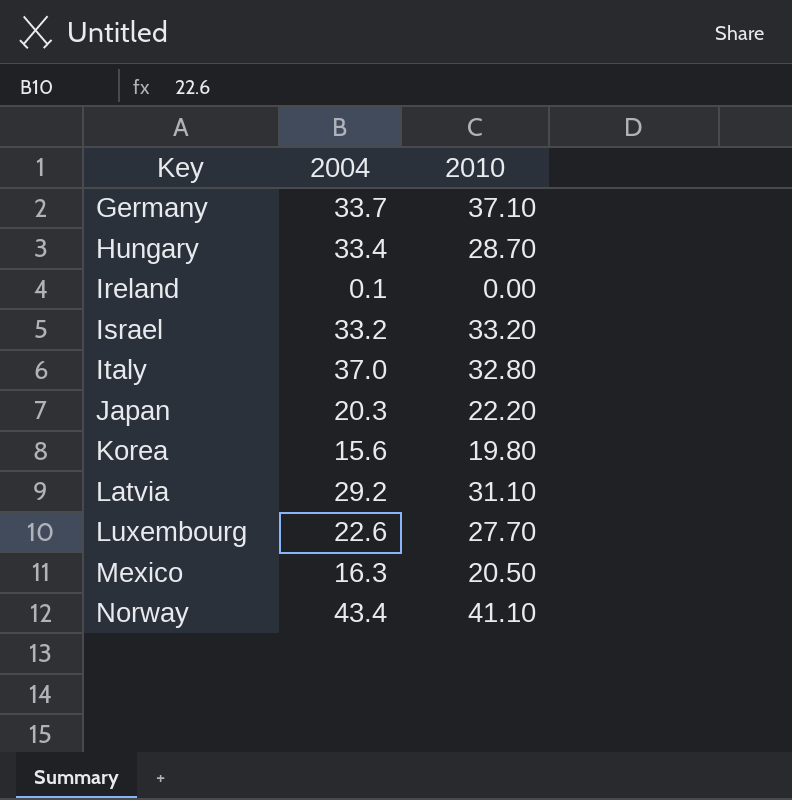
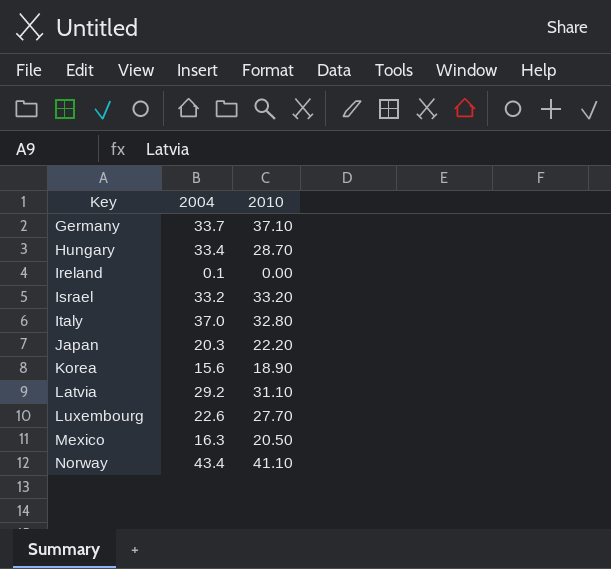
Korea | 2010: 19.80 -> 18.90

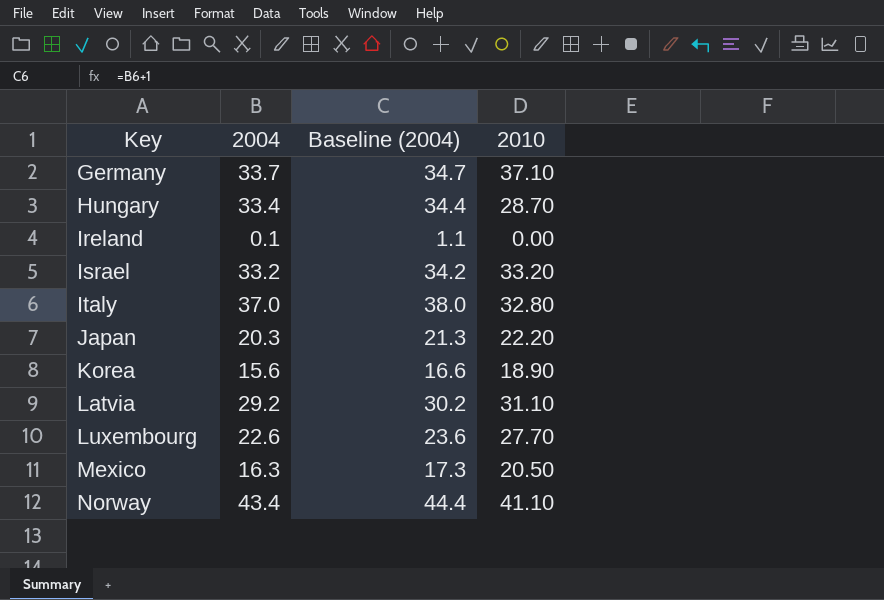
column Baseline (2004) | formula: none -> [2004] + 1

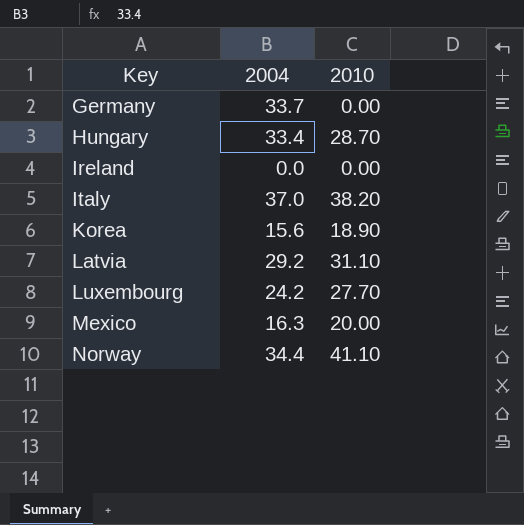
column Baseline (2004) | formula: [2004] + 1 -> none
row Israel: 33.2 | 34.2 | 33.20 -> none
row Japan: 20.3 | 21.3 | 22.20 -> none
Germany | 2010: 37.10 -> 0.00
Ireland | 2004: 0.1 -> 0.0
Italy | 2010: 32.80 -> 38.20
Luxembourg | 2004: 22.6 -> 24.2
Mexico | 2010: 20.50 -> 20.00
Norway | 2004: 43.4 -> 34.4

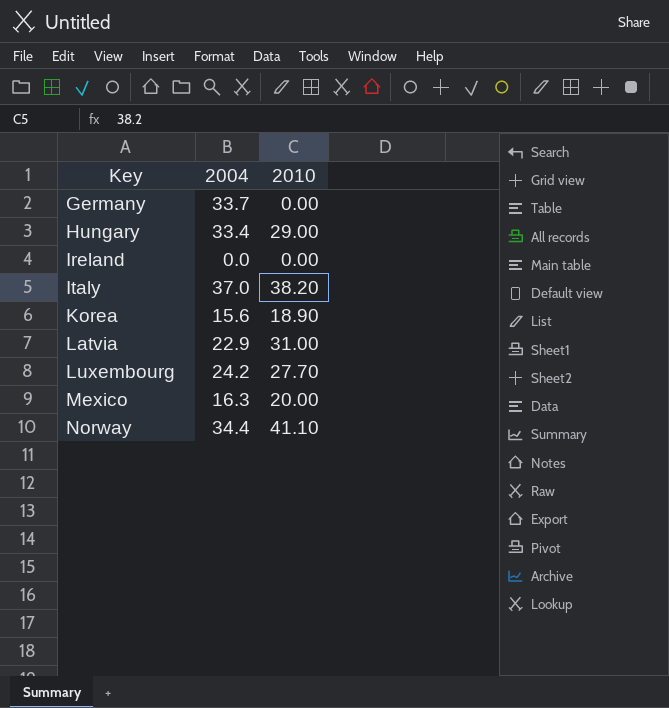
Hungary | 2010: 28.70 -> 29.00
Latvia | 2004: 29.2 -> 22.9
Latvia | 2010: 31.10 -> 31.00

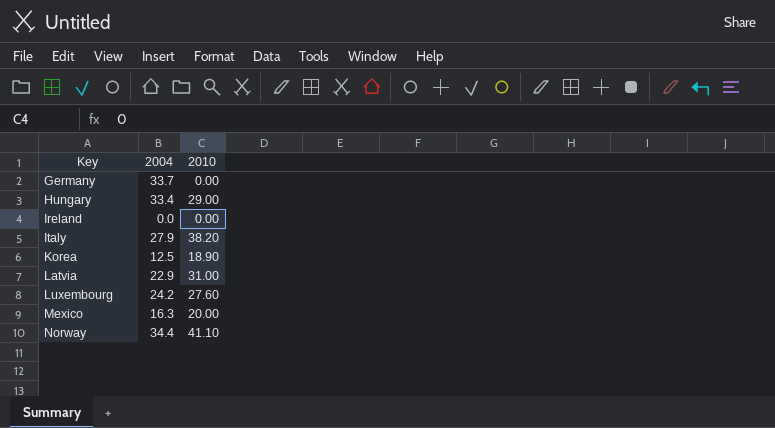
Italy | 2004: 37.0 -> 27.9
Korea | 2004: 15.6 -> 12.5
Luxembourg | 2010: 27.70 -> 27.60

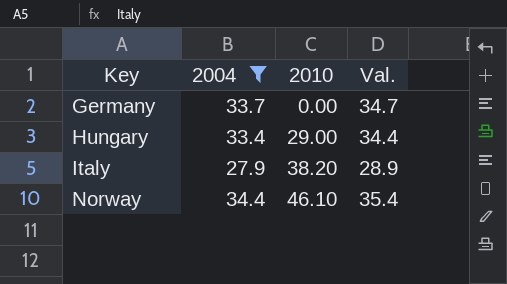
filter: none -> 2004 >= 27.9
column Val. | formula: none -> [2004] + 1
Norway | 2010: 41.10 -> 46.10

